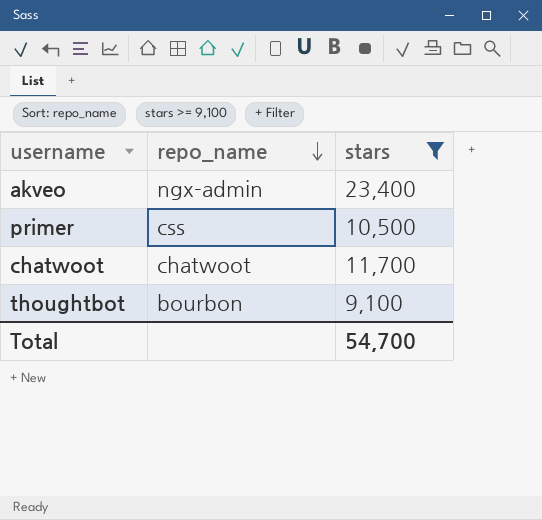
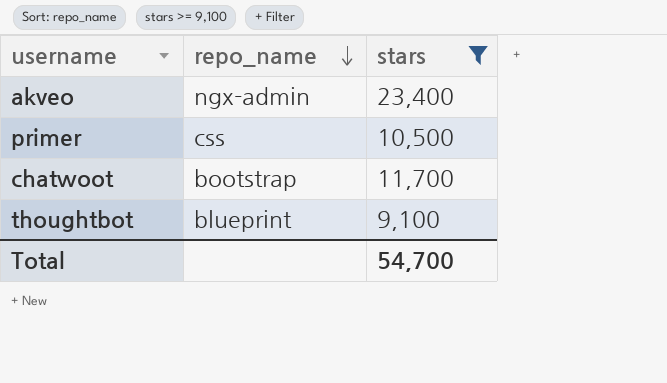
chatwoot | repo_name: chatwoot -> bootstrap
thoughtbot | repo_name: bourbon -> blueprint

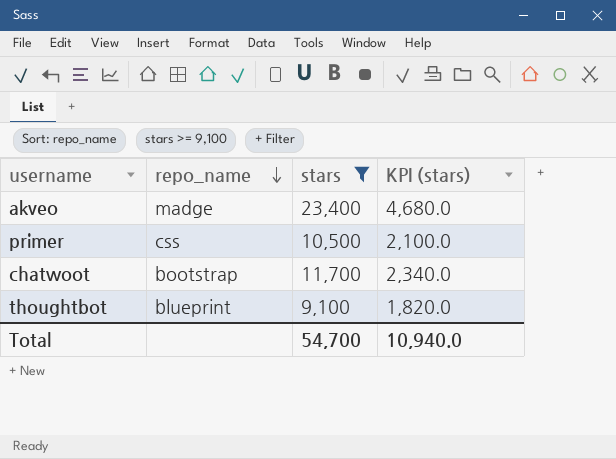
column KPI (stars) | formula: none -> [stars] * 0.2
akveo | repo_name: ngx-admin -> madge

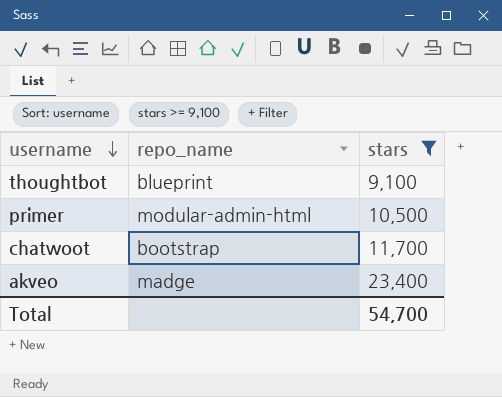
row order: repo_name descending -> username descending
column KPI (stars) | formula: [stars] * 0.2 -> none
primer | repo_name: css -> modular-admin-html

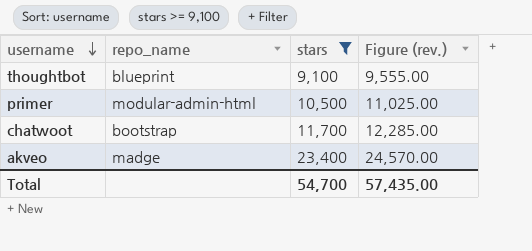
column Figure (rev.) | formula: none -> [stars] * 1.05

